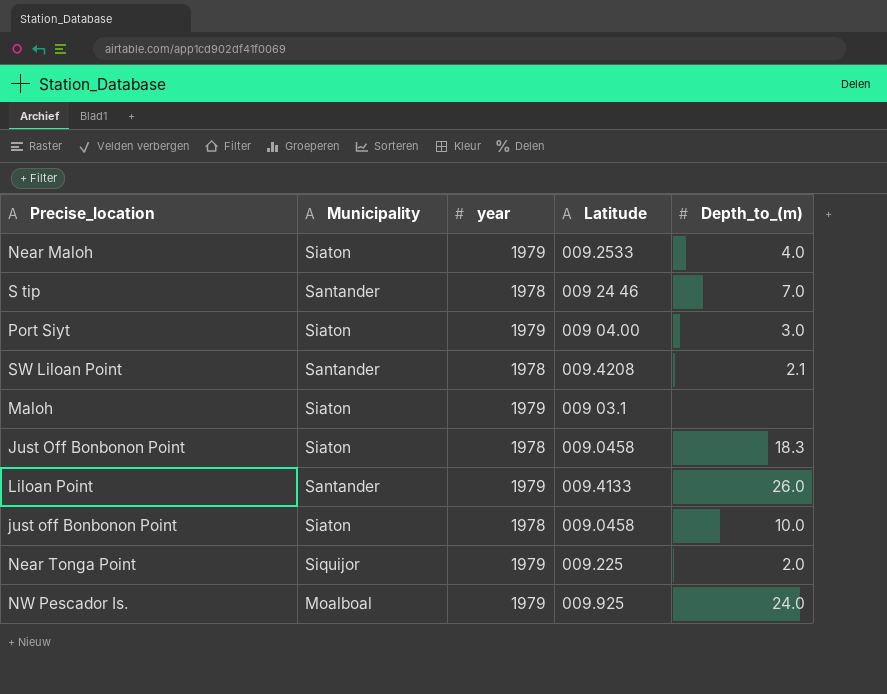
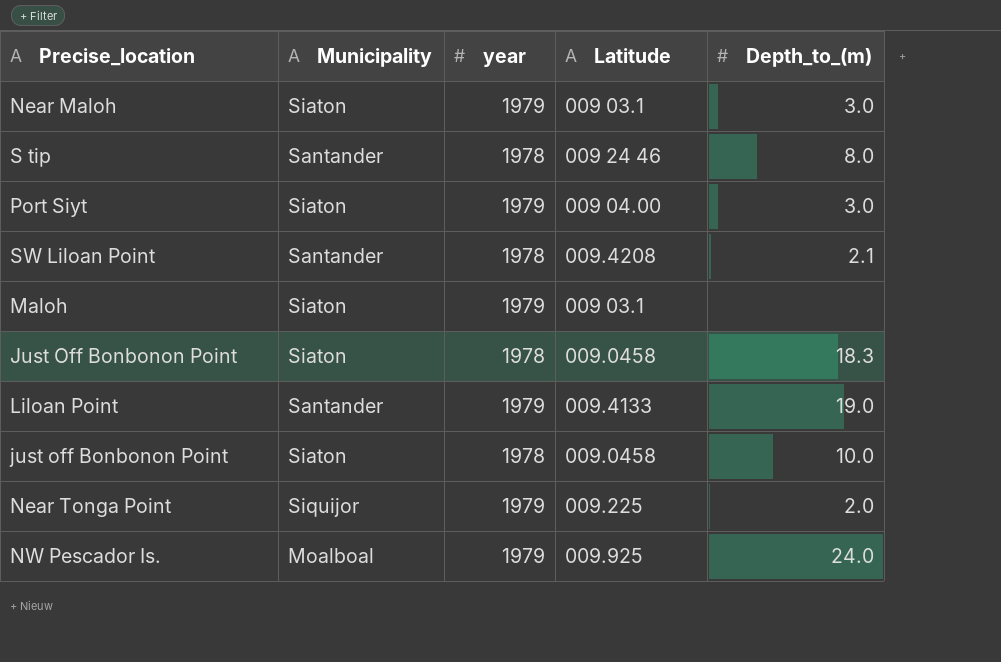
Near Maloh | Latitude: 009.2533 -> 009 03.1
Near Maloh | Depth_to_(m): 4.0 -> 3.0
S tip | Depth_to_(m): 7.0 -> 8.0
Liloan Point | Depth_to_(m): 26.0 -> 19.0

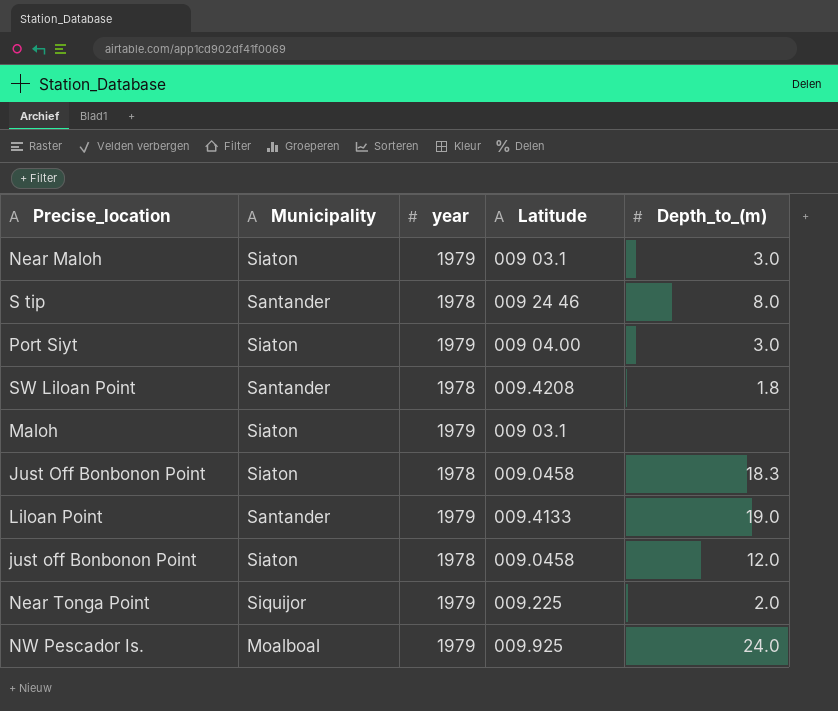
SW Liloan Point | Depth_to_(m): 2.1 -> 1.8
just off Bonbonon Point | Depth_to_(m): 10.0 -> 12.0

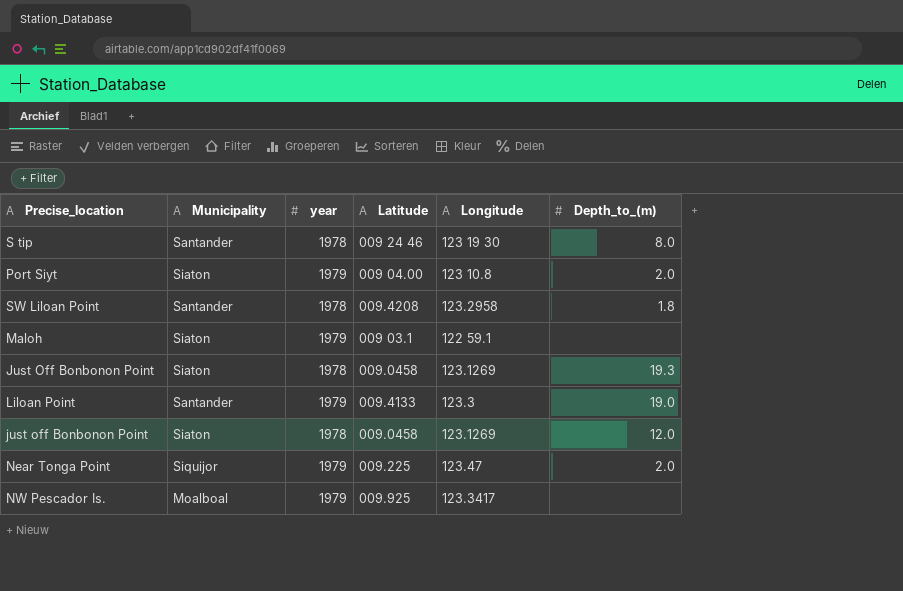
column Longitude | position: none -> 5
row Near Maloh: Siaton | 1979 | 009 03.1 | 3.0 -> none
Port Siyt | Depth_to_(m): 3.0 -> 2.0
Just Off Bonbonon Point | Depth_to_(m): 18.3 -> 19.3
NW Pescador Is. | Depth_to_(m): 24.0 -> none

